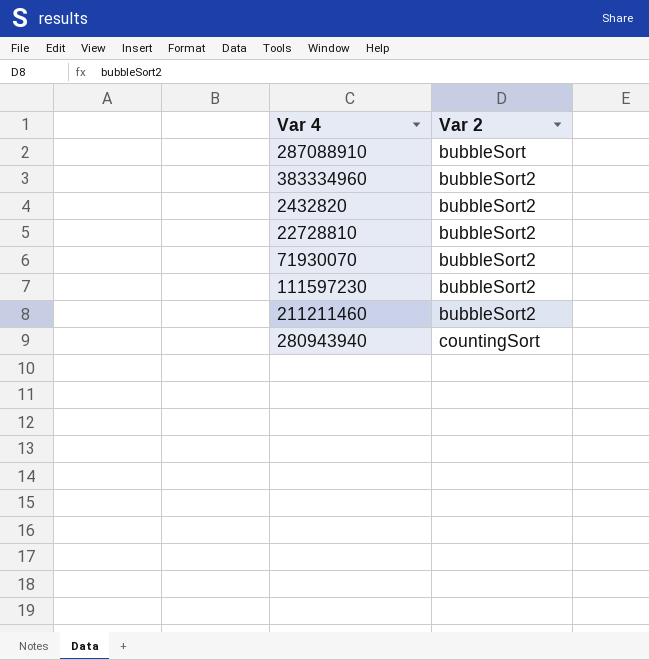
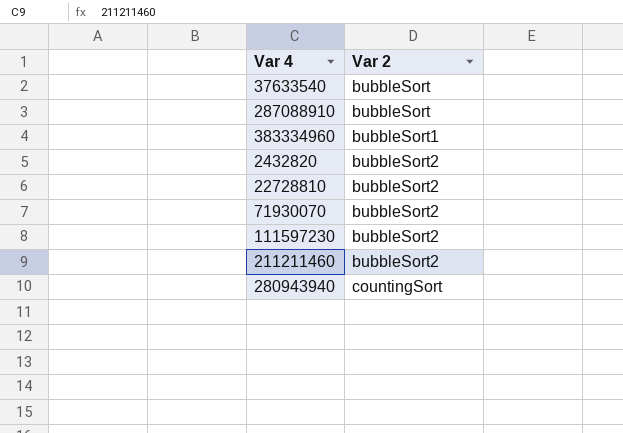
row 37633540: none -> bubbleSort
383334960 | Var 2: bubbleSort2 -> bubbleSort1

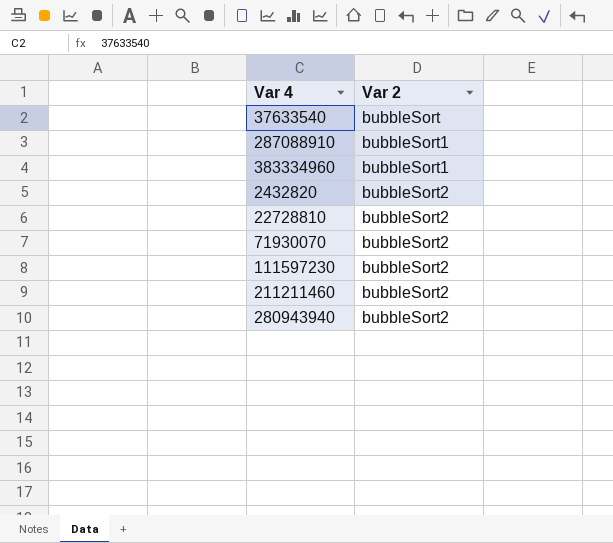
287088910 | Var 2: bubbleSort -> bubbleSort1
280943940 | Var 2: countingSort -> bubbleSort2

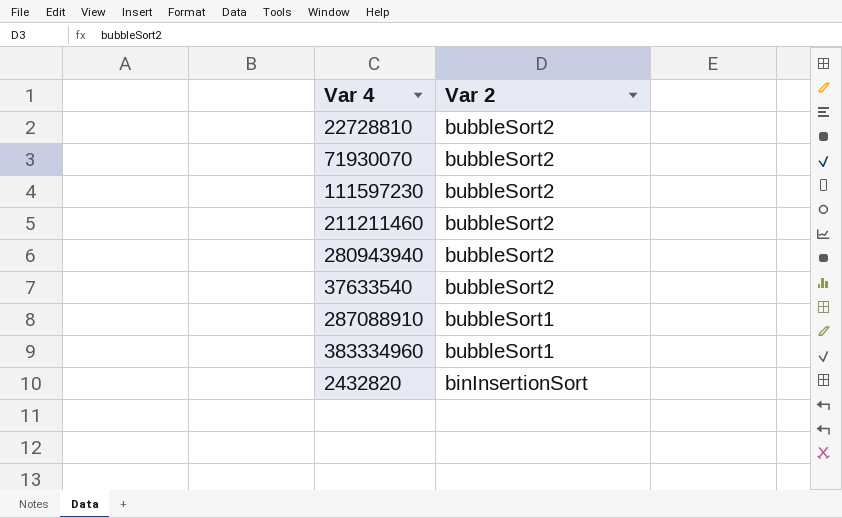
row order: Var 2 ascending -> Var 2 descending
37633540 | Var 2: bubbleSort -> bubbleSort2
2432820 | Var 2: bubbleSort2 -> binInsertionSort

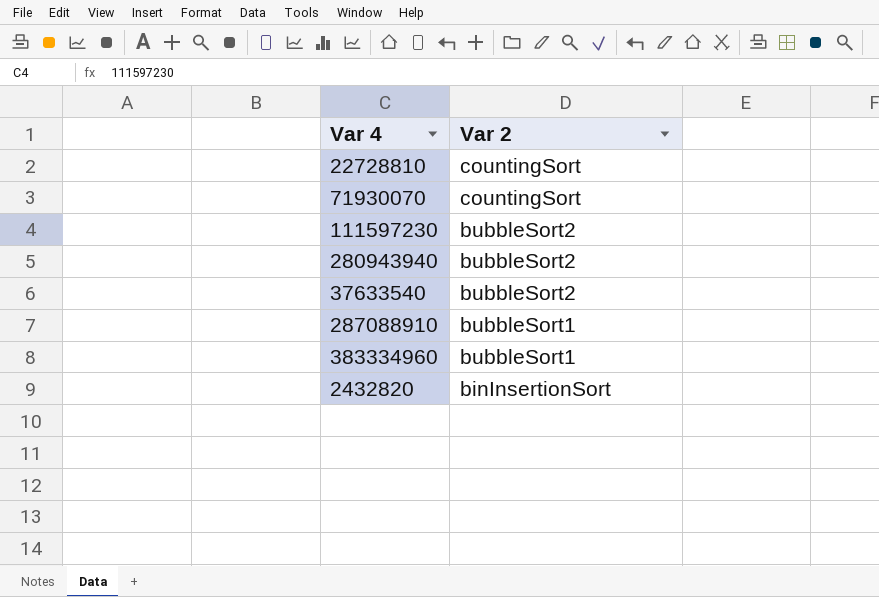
row 211211460: bubbleSort2 -> none
22728810 | Var 2: bubbleSort2 -> countingSort
71930070 | Var 2: bubbleSort2 -> countingSort

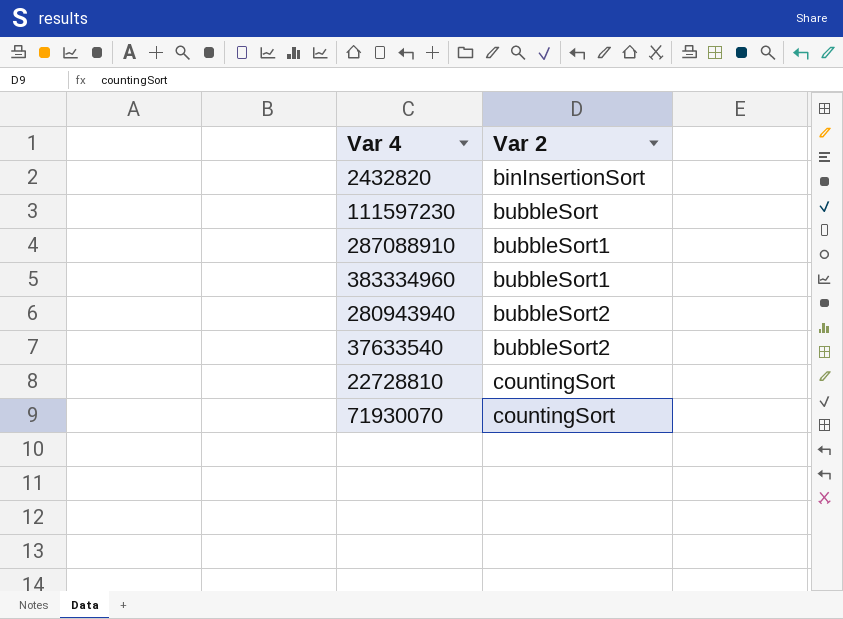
row order: Var 2 descending -> Var 2 ascending
111597230 | Var 2: bubbleSort2 -> bubbleSort

